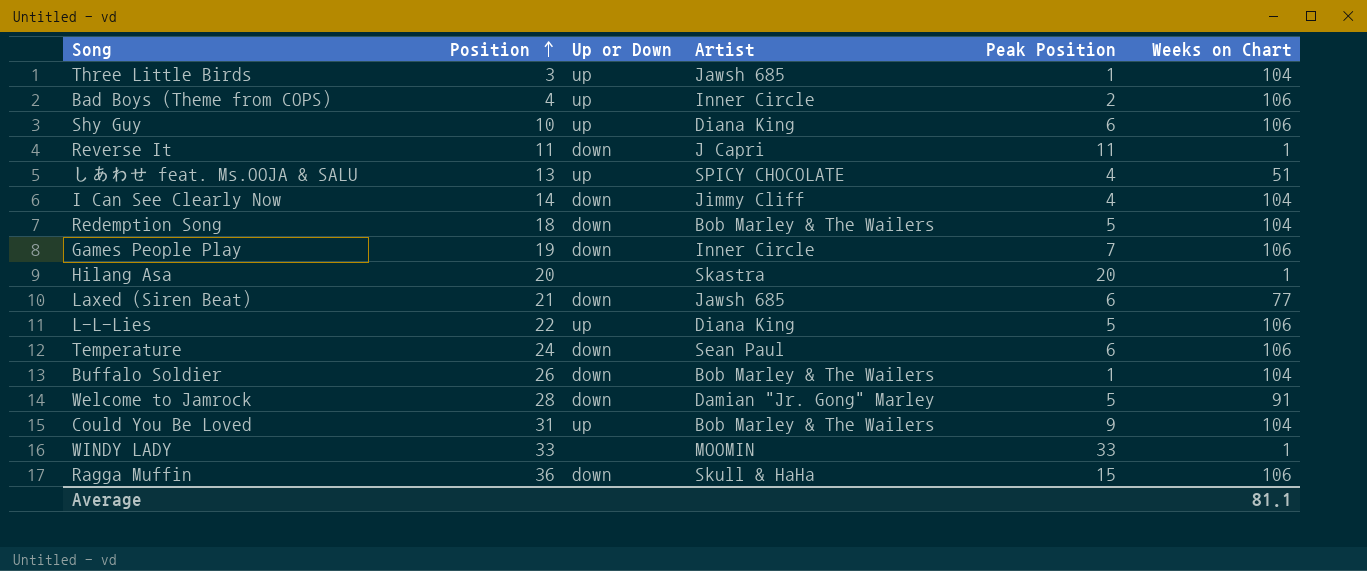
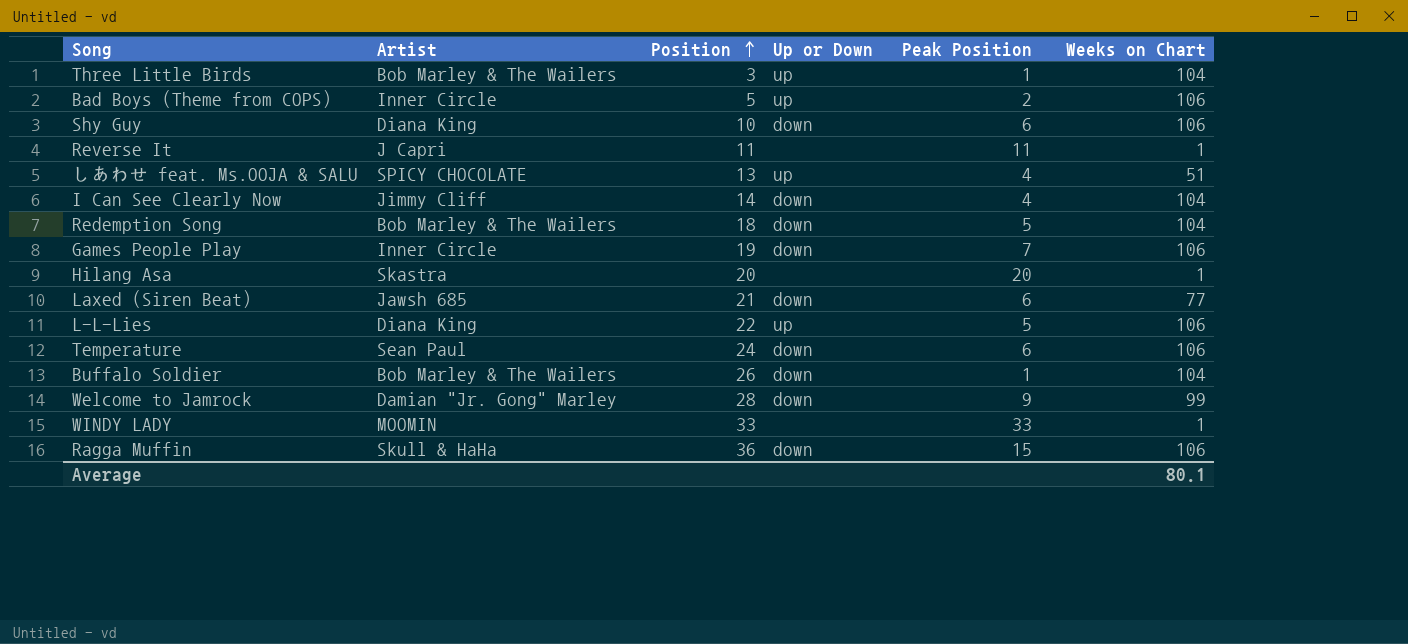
column Artist | position: 4 -> 2
row Could You Be Loved: 31 | up | Bob Marley & The Wailers | 9 | 104 -> none
Three Little Birds | Artist: Jawsh 685 -> Bob Marley & The Wailers
Bad Boys (Theme from COPS) | Position: 4 -> 5
Shy Guy | Up or Down: up -> down
Reverse It | Up or Down: down -> none
Welcome to Jamrock | Peak Position: 5 -> 9
Welcome to Jamrock | Weeks on Chart: 91 -> 99
Average | Weeks on Chart: 81.1 -> 80.1

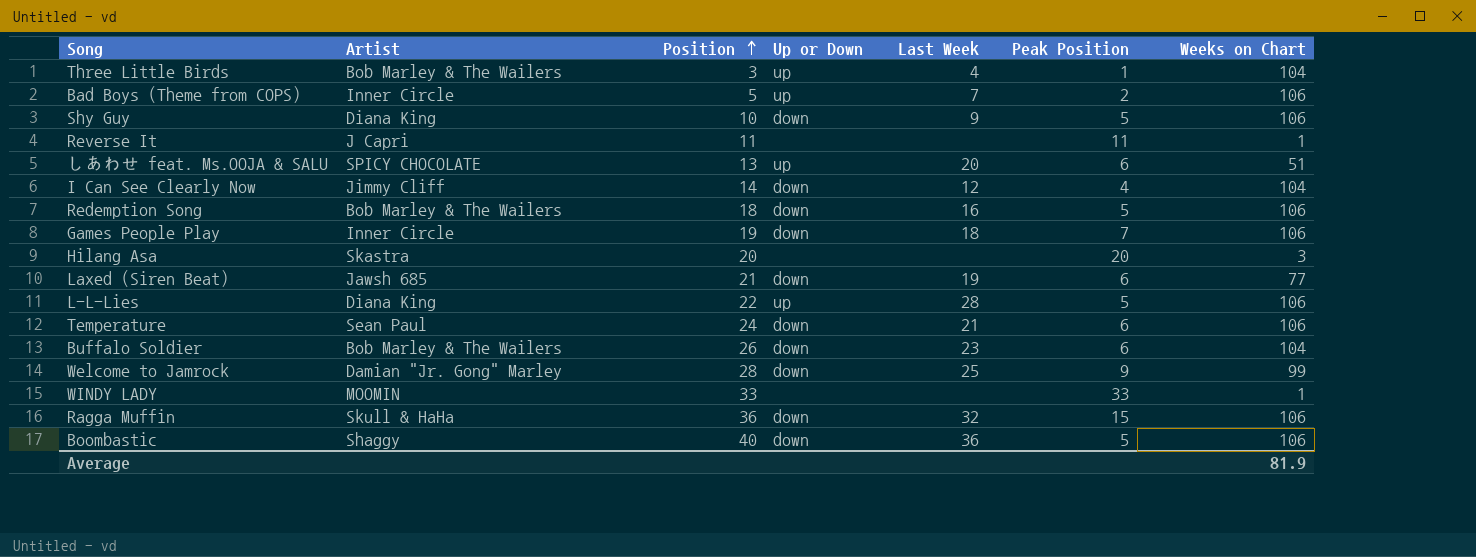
column Last Week | position: none -> 5
Shy Guy | Peak Position: 6 -> 5
しあわせ feat. Ms.OOJA & SALU | Peak Position: 4 -> 6
Redemption Song | Weeks on Chart: 104 -> 106
Hilang Asa | Weeks on Chart: 1 -> 3
Buffalo Soldier | Peak Position: 1 -> 6
row Boombastic: none -> Shaggy | 40 | down | 36 | 5 | 106
Average | Weeks on Chart: 80.1 -> 81.9

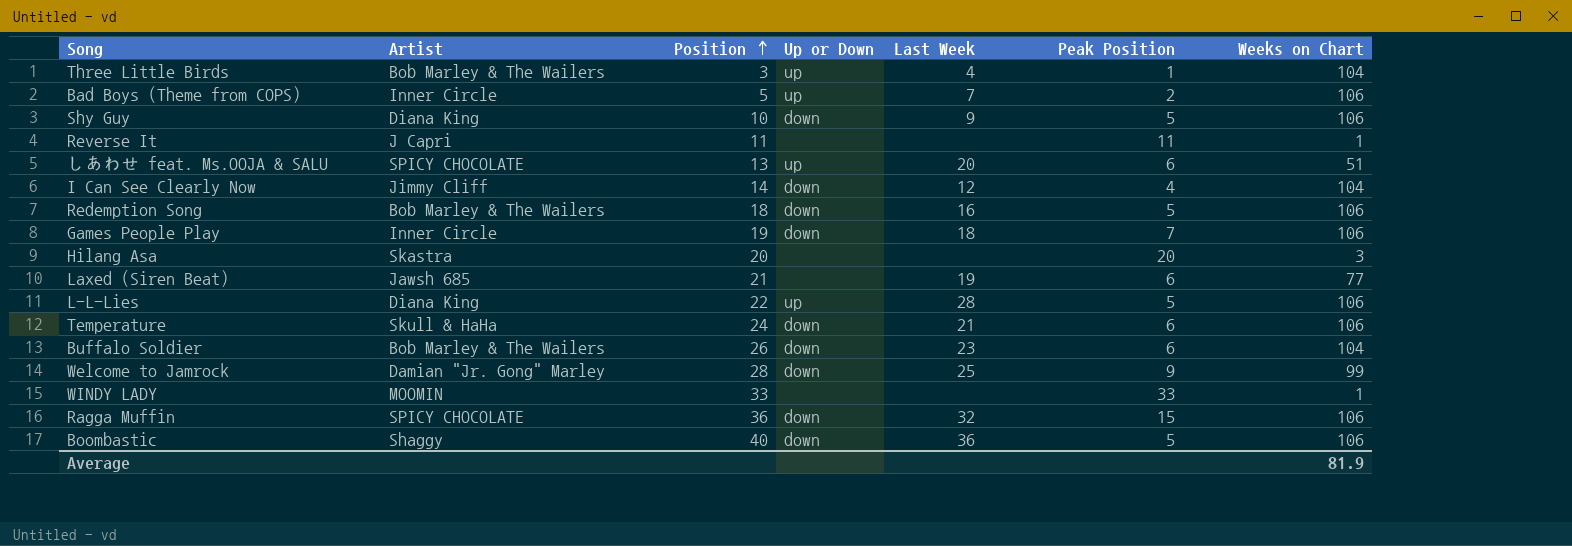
Laxed (Siren Beat) | Up or Down: down -> none
Temperature | Artist: Sean Paul -> Skull & HaHa
Ragga Muffin | Artist: Skull & HaHa -> SPICY CHOCOLATE

